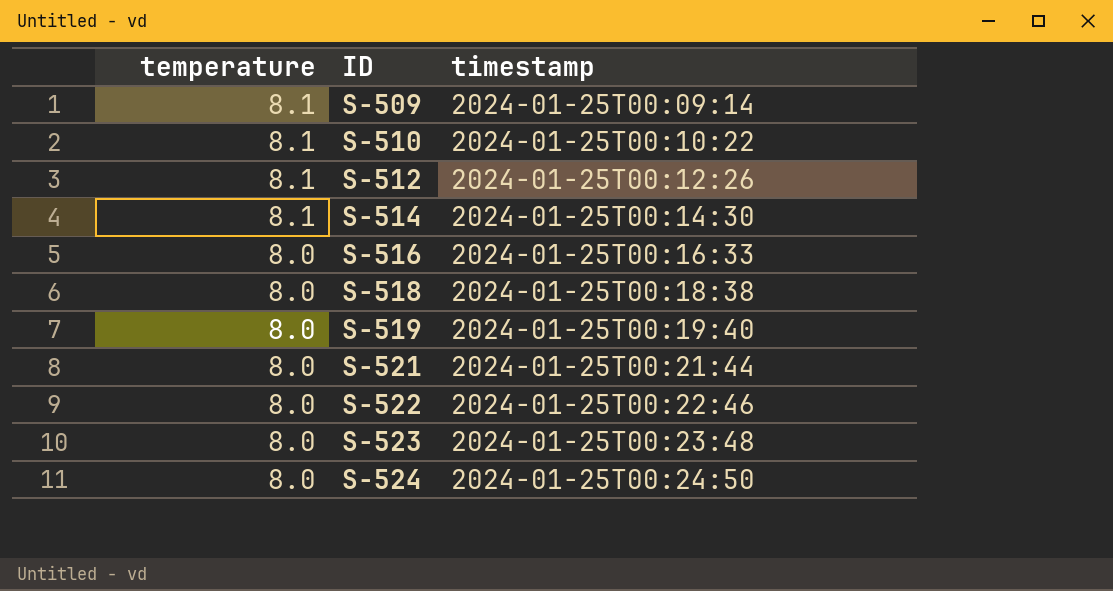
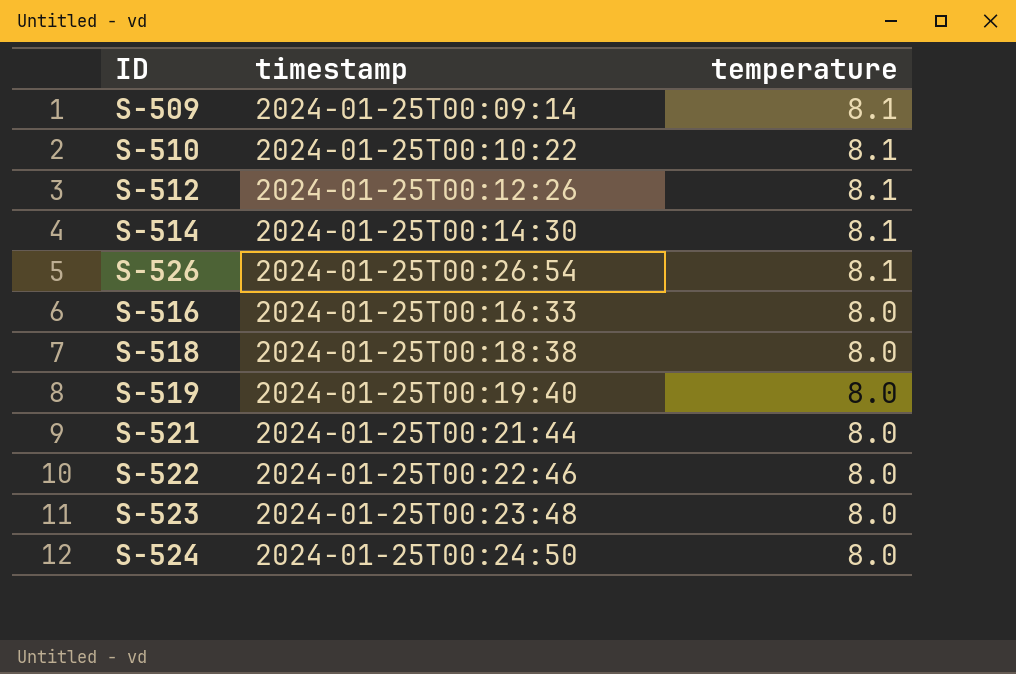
column temperature | position: 1 -> 3
row S-526: none -> 2024-01-25T00:26:54 | 8.1

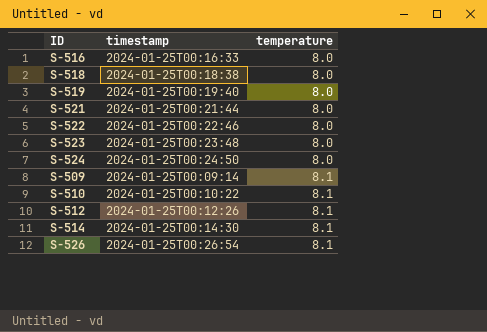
row order: temperature descending -> temperature ascending

